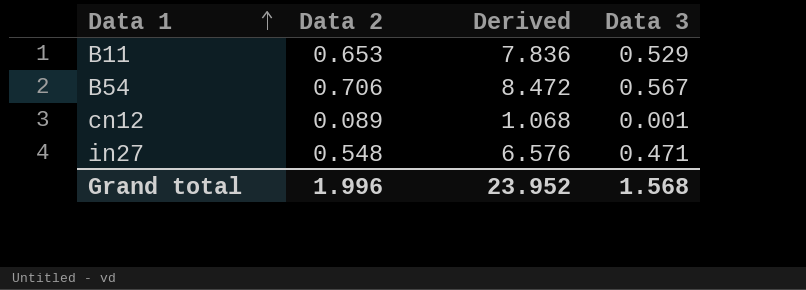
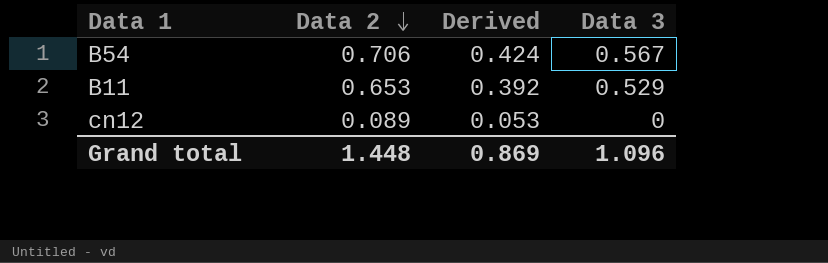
row order: Data 1 ascending -> Data 2 descending
column Derived | formula: [Data 2] * 12 -> [Data 2] * 0.6
row in27: 0.548 | 6.576 | 0.471 -> none
cn12 | Data 3: 0.001 -> 0
Grand total | Data 2: 1.996 -> 1.448
Grand total | Derived: 23.952 -> 0.869
Grand total | Data 3: 1.568 -> 1.096

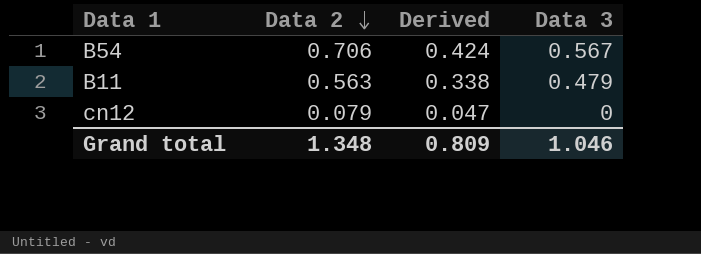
B11 | Data 2: 0.653 -> 0.563
B11 | Derived: 0.392 -> 0.338
B11 | Data 3: 0.529 -> 0.479
cn12 | Data 2: 0.089 -> 0.079
cn12 | Derived: 0.053 -> 0.047
Grand total | Data 2: 1.448 -> 1.348
Grand total | Derived: 0.869 -> 0.809
Grand total | Data 3: 1.096 -> 1.046

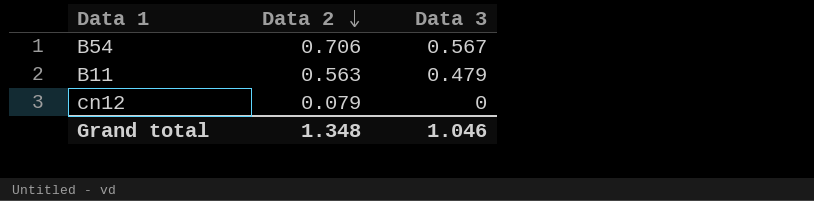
column Derived | formula: [Data 2] * 0.6 -> none

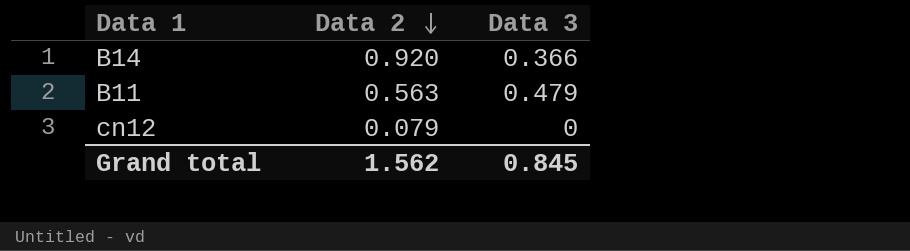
row B54: 0.706 | 0.567 -> none
row B14: none -> 0.920 | 0.366
Grand total | Data 2: 1.348 -> 1.562
Grand total | Data 3: 1.046 -> 0.845

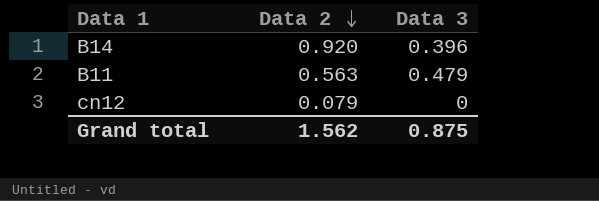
B14 | Data 3: 0.366 -> 0.396
Grand total | Data 3: 0.845 -> 0.875

